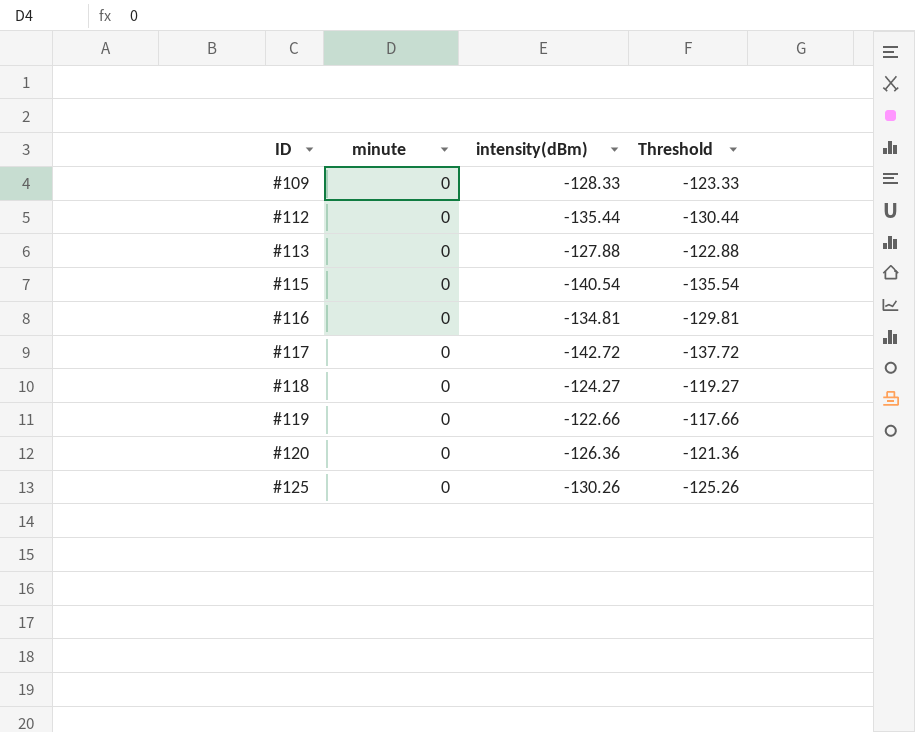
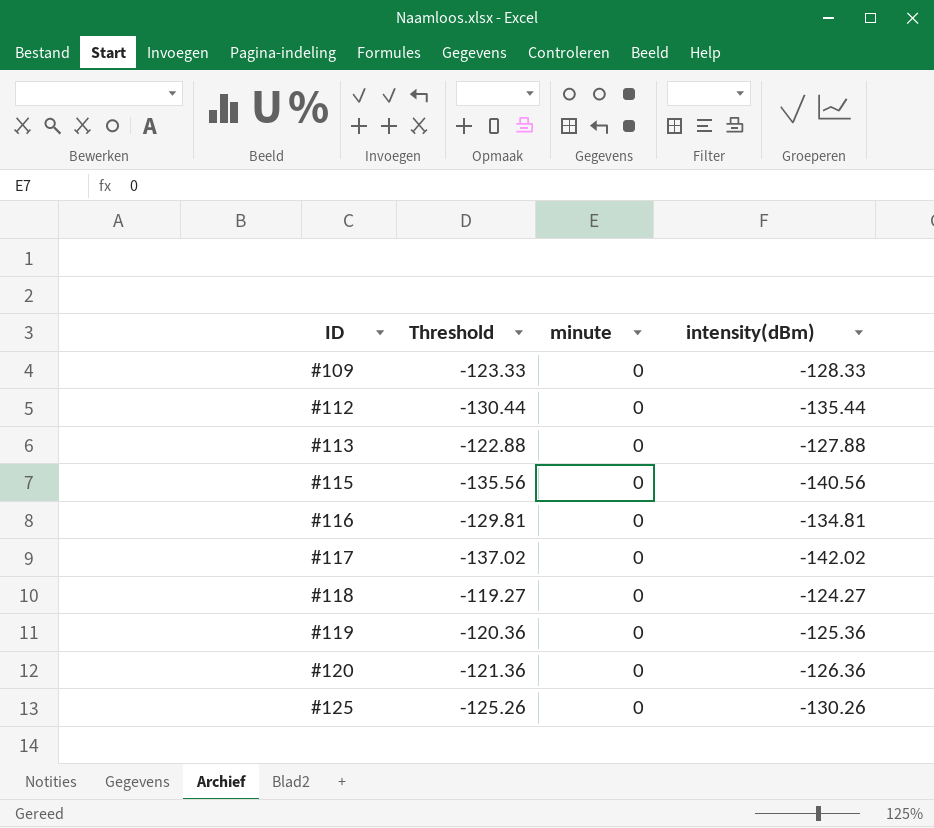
column Threshold | position: 4 -> 2
#115 | Threshold: -135.54 -> -135.56
#115 | intensity(dBm): -140.54 -> -140.56
#117 | Threshold: -137.72 -> -137.02
#117 | intensity(dBm): -142.72 -> -142.02
#119 | Threshold: -117.66 -> -120.36
#119 | intensity(dBm): -122.66 -> -125.36

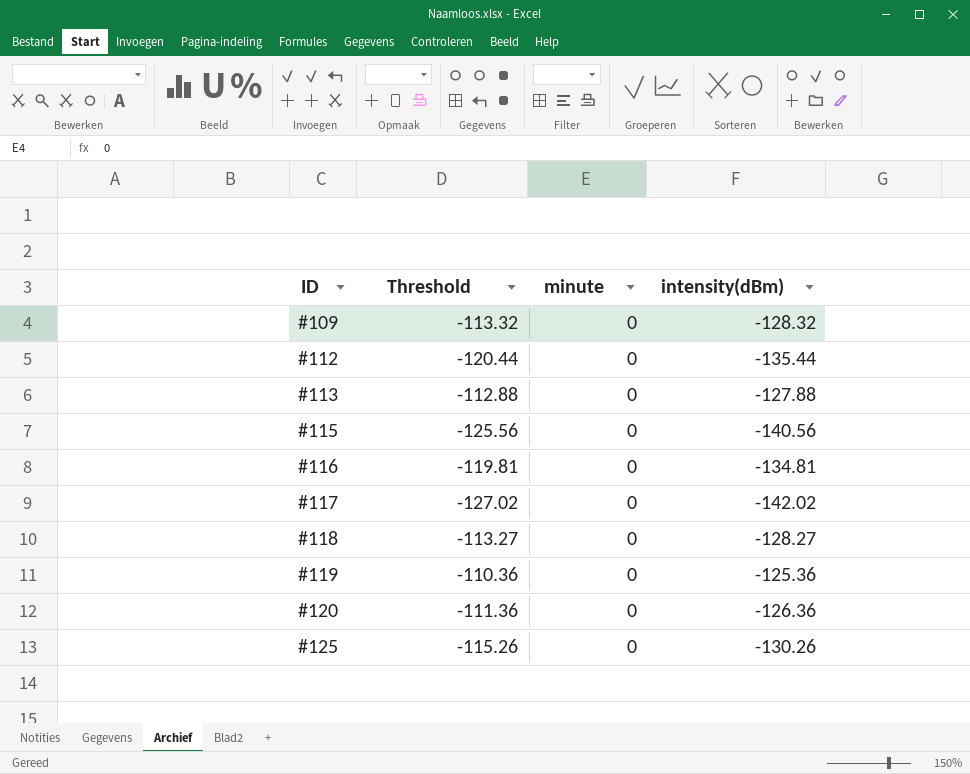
column Threshold | formula: [intensity(dBm)] + 5 -> [intensity(dBm)] + 15
#109 | intensity(dBm): -128.33 -> -128.32
#118 | intensity(dBm): -124.27 -> -128.27

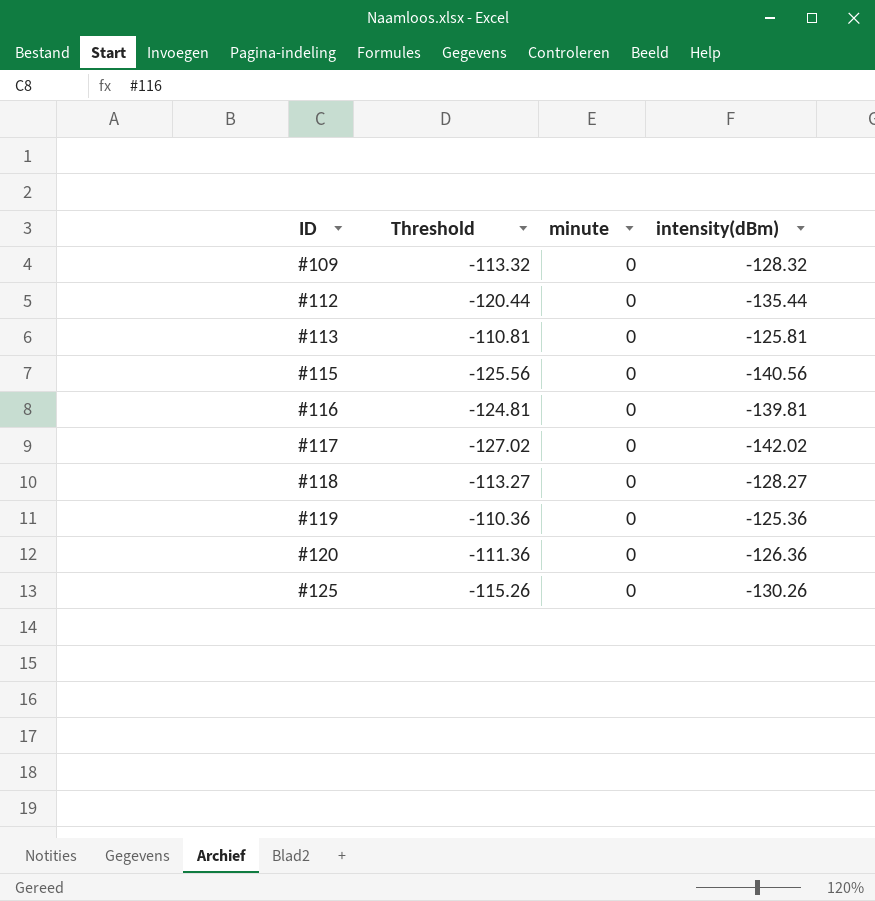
#113 | Threshold: -112.88 -> -110.81
#113 | intensity(dBm): -127.88 -> -125.81
#116 | Threshold: -119.81 -> -124.81
#116 | intensity(dBm): -134.81 -> -139.81

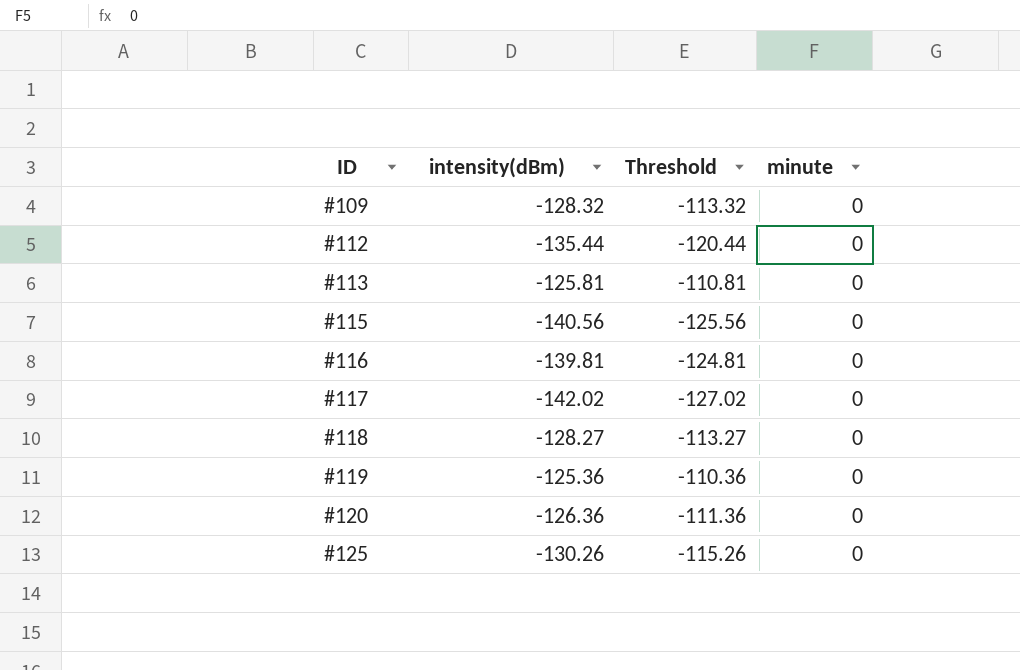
column intensity(dBm) | position: 4 -> 2

